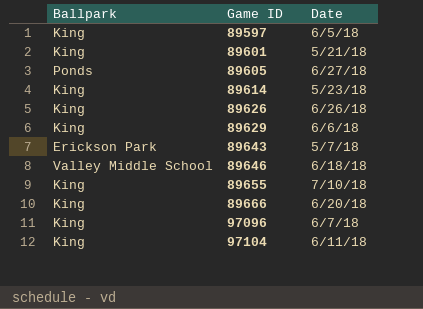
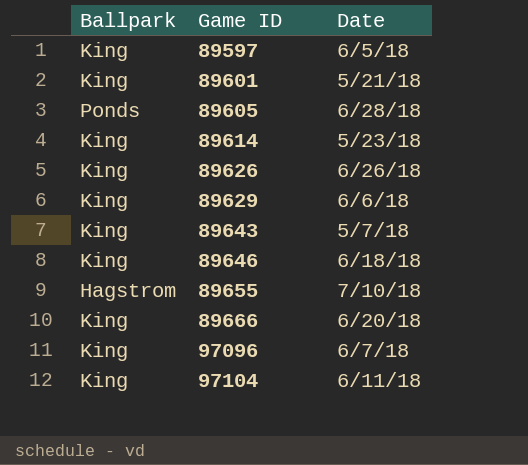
89605 | Date: 6/27/18 -> 6/28/18
89643 | Ballpark: Erickson Park -> King
89646 | Ballpark: Valley Middle School -> King
89655 | Ballpark: King -> Hagstrom

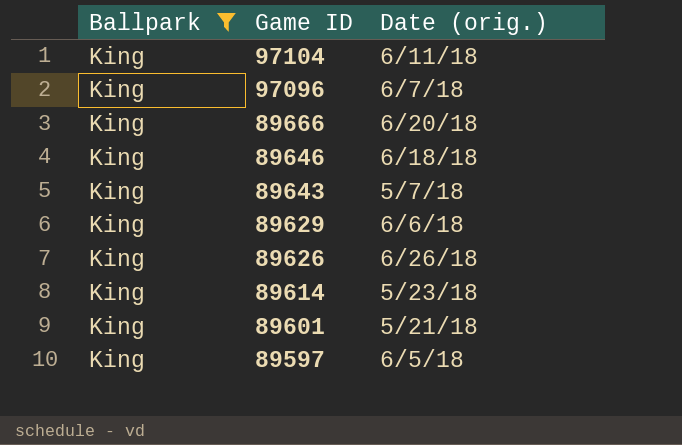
filter: none -> Ballpark = King
row order: Game ID ascending -> Game ID descending
column name: Date -> Date (orig.)

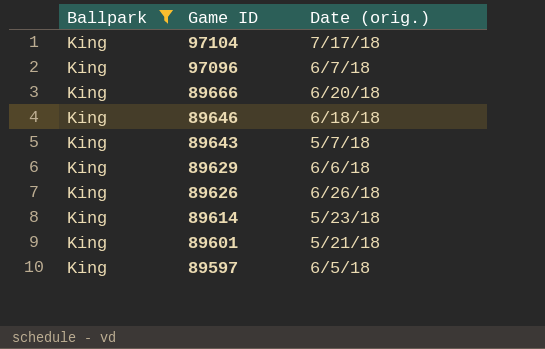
97104 | Date (orig.): 6/11/18 -> 7/17/18

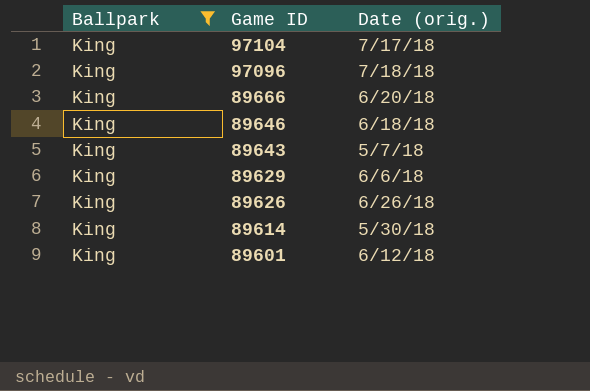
row 89597: King | 6/5/18 -> none
97096 | Date (orig.): 6/7/18 -> 7/18/18
89614 | Date (orig.): 5/23/18 -> 5/30/18
89601 | Date (orig.): 5/21/18 -> 6/12/18

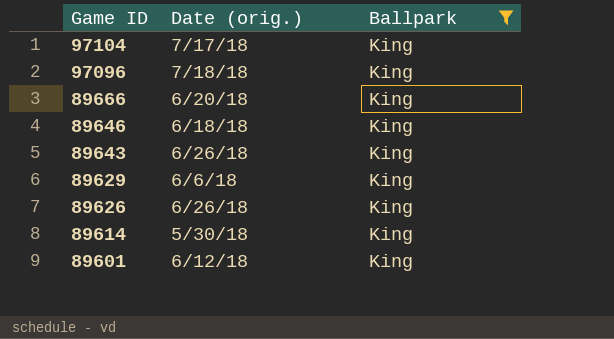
column Ballpark | position: 1 -> 3
89643 | Date (orig.): 5/7/18 -> 6/26/18

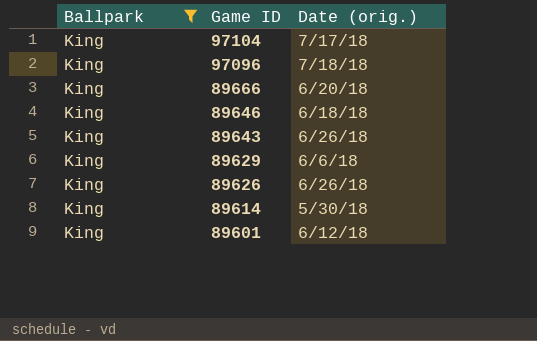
column Ballpark | position: 3 -> 1

